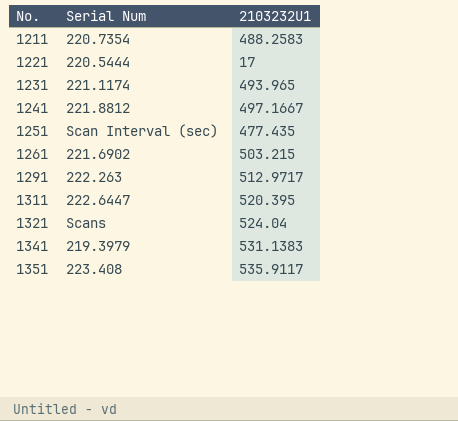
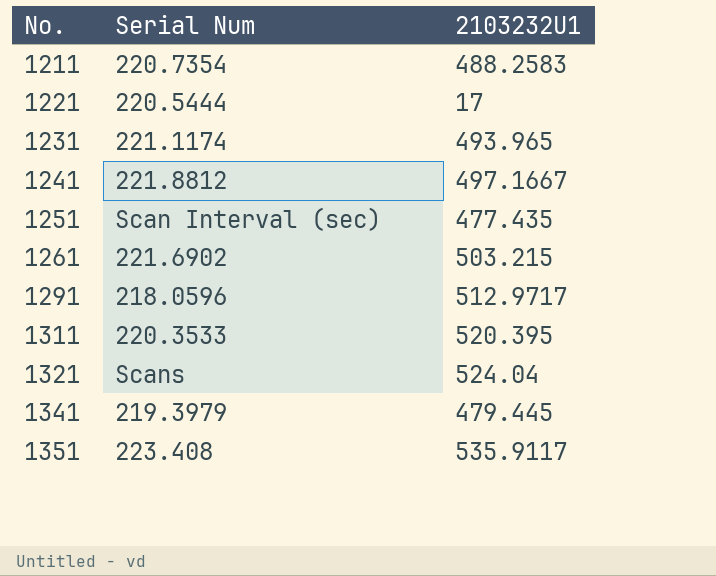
1291 | Serial Num: 222.263 -> 218.0596
1311 | Serial Num: 222.6447 -> 220.3533
1341 | 2103232U1: 531.1383 -> 479.445

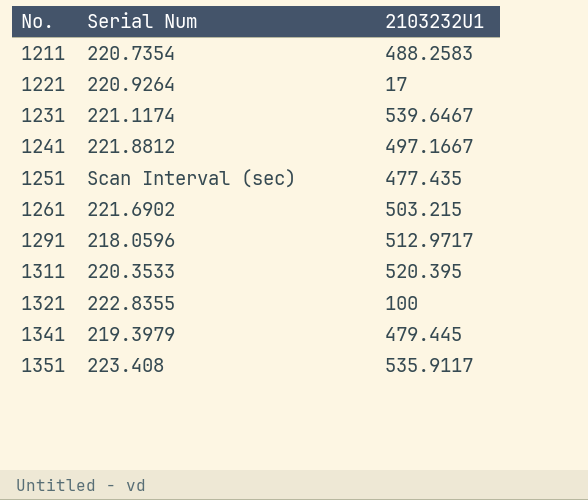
1221 | Serial Num: 220.5444 -> 220.9264
1231 | 2103232U1: 493.965 -> 539.6467
1321 | Serial Num: Scans -> 222.8355
1321 | 2103232U1: 524.04 -> 100

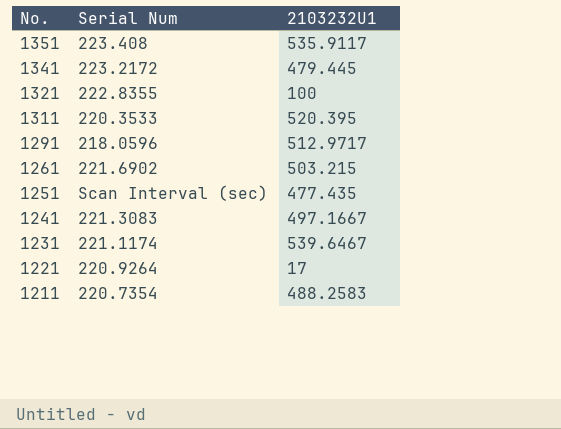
row order: No. ascending -> No. descending
1341 | Serial Num: 219.3979 -> 223.2172
1241 | Serial Num: 221.8812 -> 221.3083

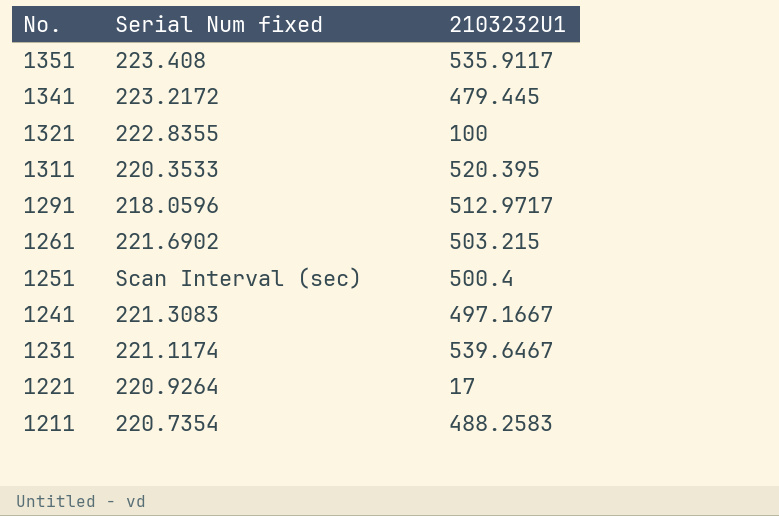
column name: Serial Num -> Serial Num fixed
1251 | 2103232U1: 477.435 -> 500.4

